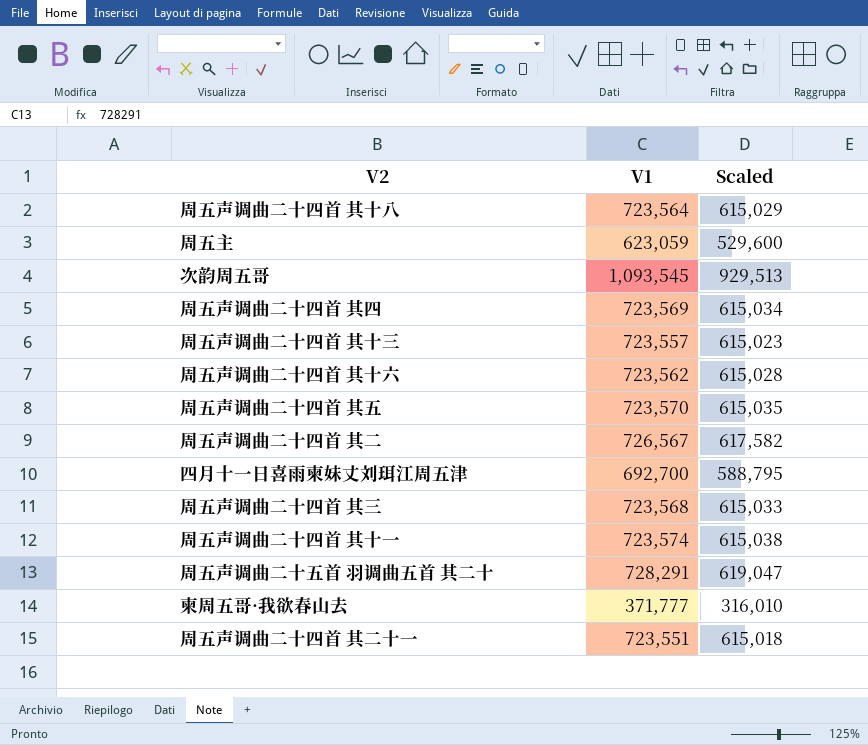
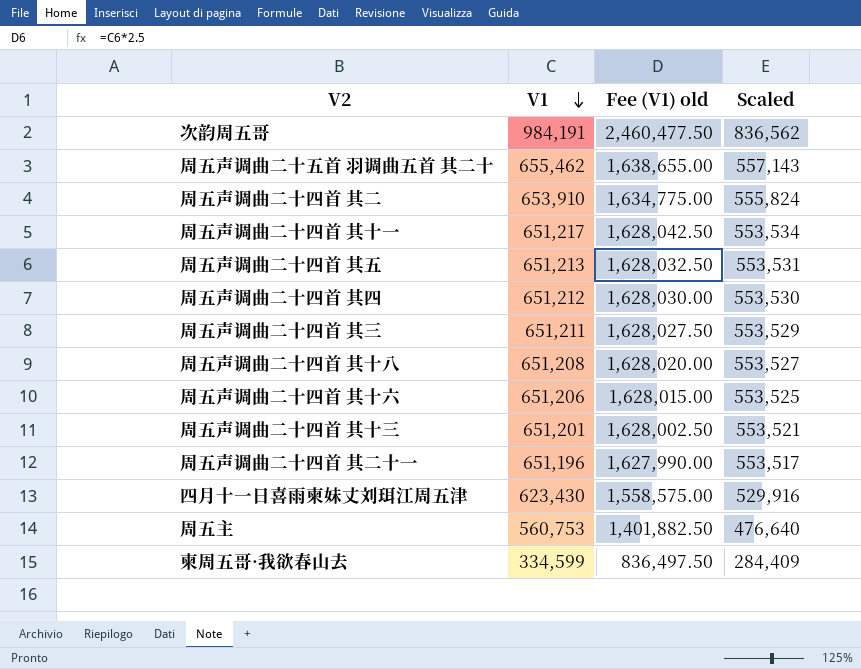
row order: none -> V1 descending
column Fee (V1) old | formula: none -> [V1] * 2.5
次韵周五哥 | V1: 1,093,545 -> 984,191
次韵周五哥 | Scaled: 929,513 -> 836,562
周五声调曲二十五首 羽调曲五首 其二十 | V1: 728,291 -> 655,462
周五声调曲二十五首 羽调曲五首 其二十 | Scaled: 619,047 -> 557,143
周五声调曲二十四首 其二 | V1: 726,567 -> 653,910
周五声调曲二十四首 其二 | Scaled: 617,582 -> 555,824
周五声调曲二十四首 其十一 | V1: 723,574 -> 651,217
周五声调曲二十四首 其十一 | Scaled: 615,038 -> 553,534
周五声调曲二十四首 其五 | V1: 723,570 -> 651,213
周五声调曲二十四首 其五 | Scaled: 615,035 -> 553,531
周五声调曲二十四首 其四 | V1: 723,569 -> 651,212
周五声调曲二十四首 其四 | Scaled: 615,034 -> 553,530
周五声调曲二十四首 其三 | V1: 723,568 -> 651,211
周五声调曲二十四首 其三 | Scaled: 615,033 -> 553,529
周五声调曲二十四首 其十八 | V1: 723,564 -> 651,208
周五声调曲二十四首 其十八 | Scaled: 615,029 -> 553,527
周五声调曲二十四首 其十六 | V1: 723,562 -> 651,206
周五声调曲二十四首 其十六 | Scaled: 615,028 -> 553,525
周五声调曲二十四首 其十三 | V1: 723,557 -> 651,201
周五声调曲二十四首 其十三 | Scaled: 615,023 -> 553,521
周五声调曲二十四首 其二十一 | V1: 723,551 -> 651,196
周五声调曲二十四首 其二十一 | Scaled: 615,018 -> 553,517
四月十一日喜雨柬妹丈刘珥江周五津 | V1: 692,700 -> 623,430
四月十一日喜雨柬妹丈刘珥江周五津 | Scaled: 588,795 -> 529,916
周五主 | V1: 623,059 -> 560,753
周五主 | Scaled: 529,600 -> 476,640
柬周五哥·我欲春山去 | V1: 371,777 -> 334,599
柬周五哥·我欲春山去 | Scaled: 316,010 -> 284,409

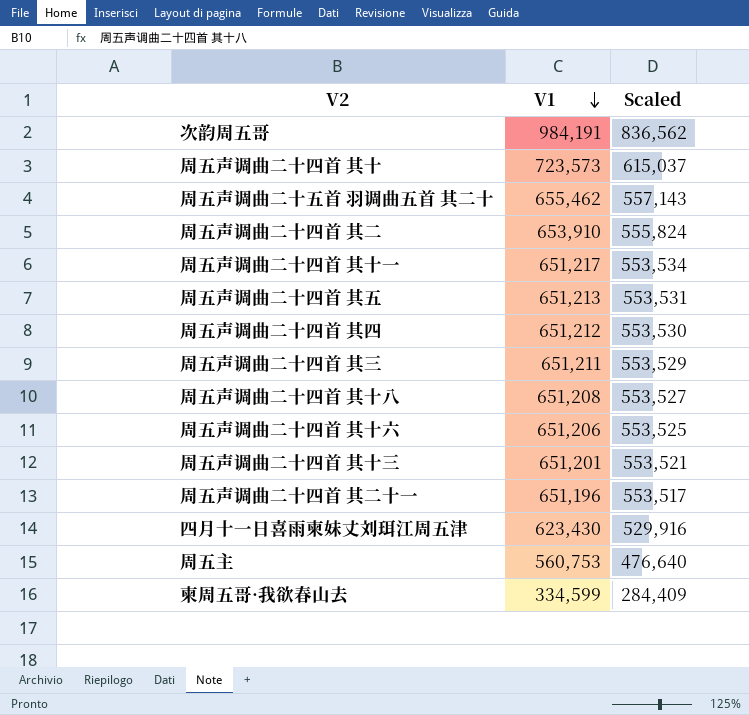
column Fee (V1) old | formula: [V1] * 2.5 -> none
row 周五声调曲二十四首 其十: none -> 723,573 | 615,037

